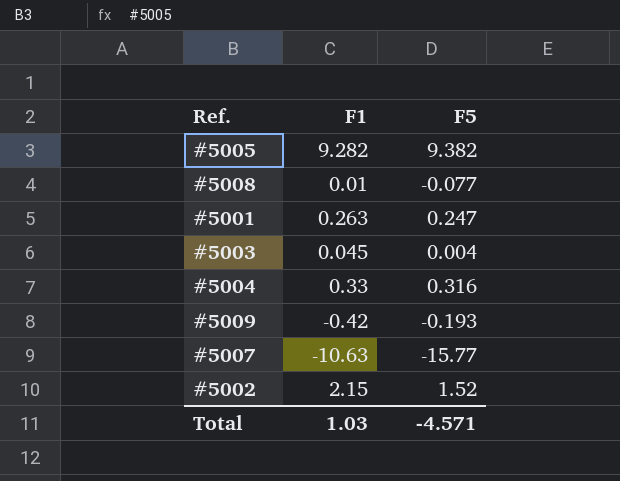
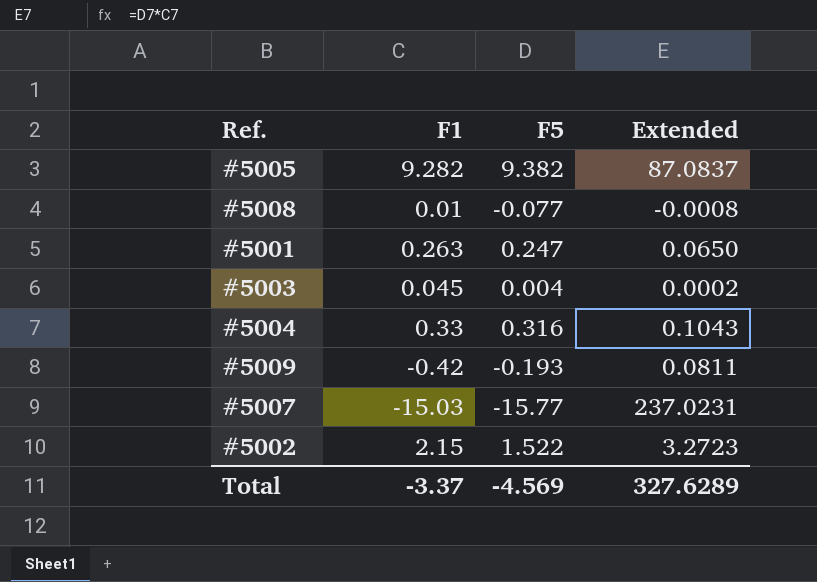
column Extended | formula: none -> [F1] * [F5]
#5007 | F1: -10.63 -> -15.03
#5002 | F5: 1.52 -> 1.522
Total | F1: 1.03 -> -3.37
Total | F5: -4.571 -> -4.569

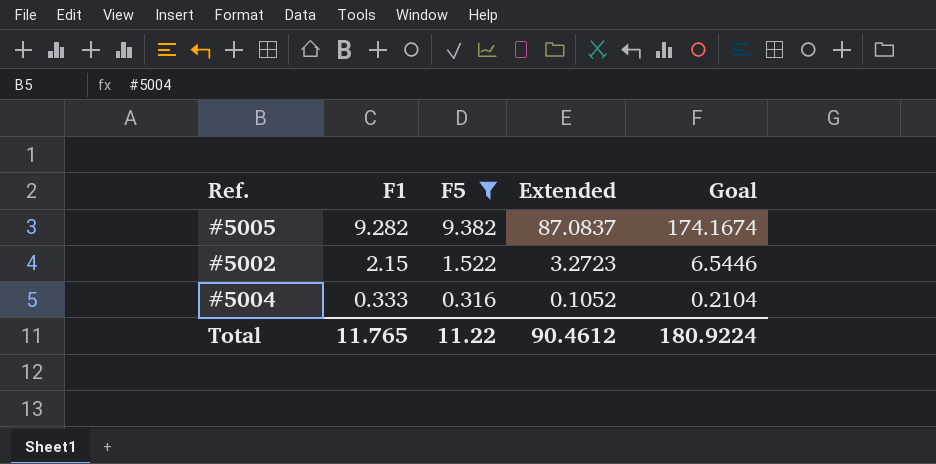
filter: none -> F5 >= 0.316
row order: none -> F1 descending
column Goal | formula: none -> [Extended] * 2
#5004 | F1: 0.33 -> 0.333
#5004 | Extended: 0.1043 -> 0.1052
Total | F1: -3.37 -> 11.765
Total | F5: -4.569 -> 11.22
Total | Extended: 327.6289 -> 90.4612

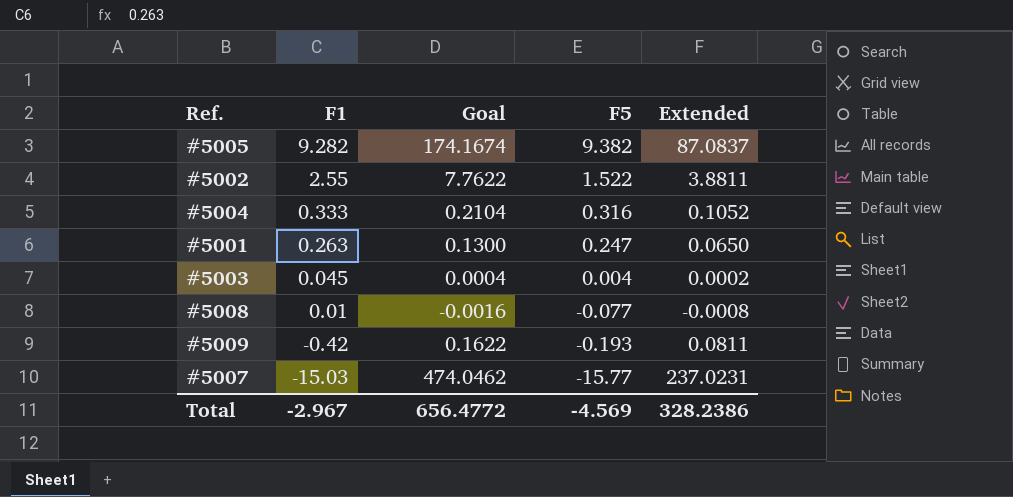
filter: F5 >= 0.316 -> none
column Goal | position: 5 -> 3
#5002 | F1: 2.15 -> 2.55
#5002 | Goal: 6.5446 -> 7.7622
#5002 | Extended: 3.2723 -> 3.8811
Total | F1: 11.765 -> -2.967
Total | Goal: 180.9224 -> 656.4772
Total | F5: 11.22 -> -4.569
Total | Extended: 90.4612 -> 328.2386

